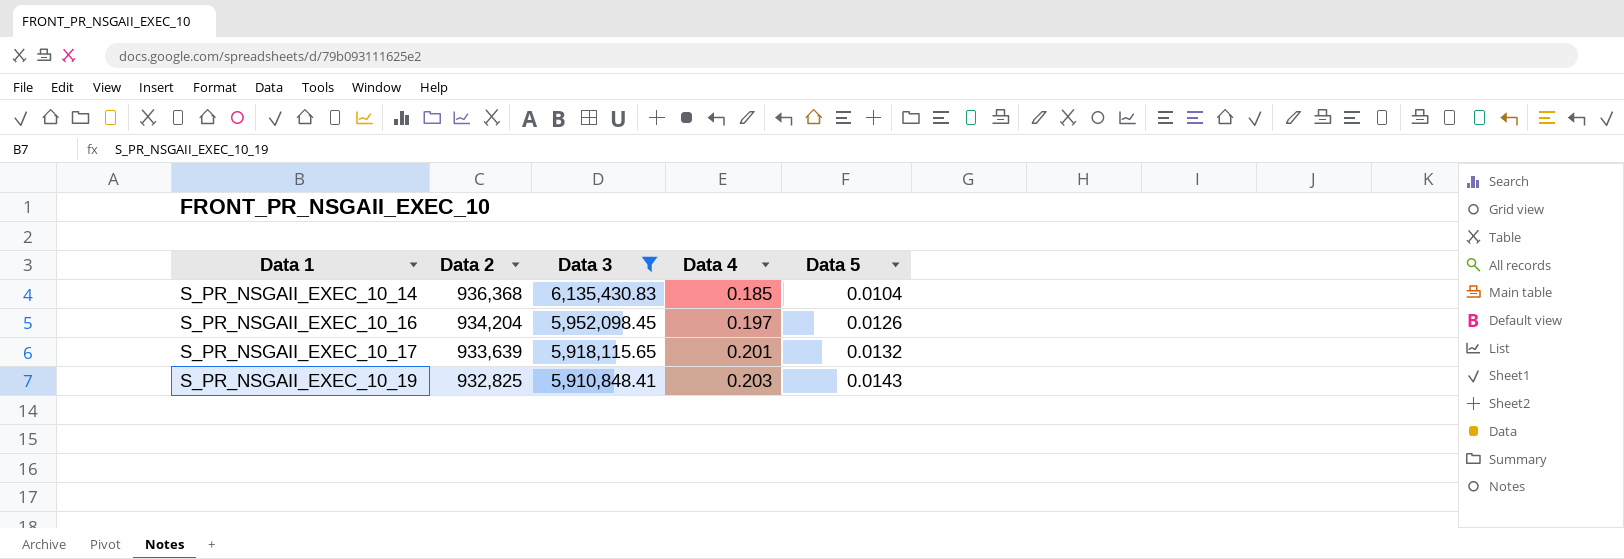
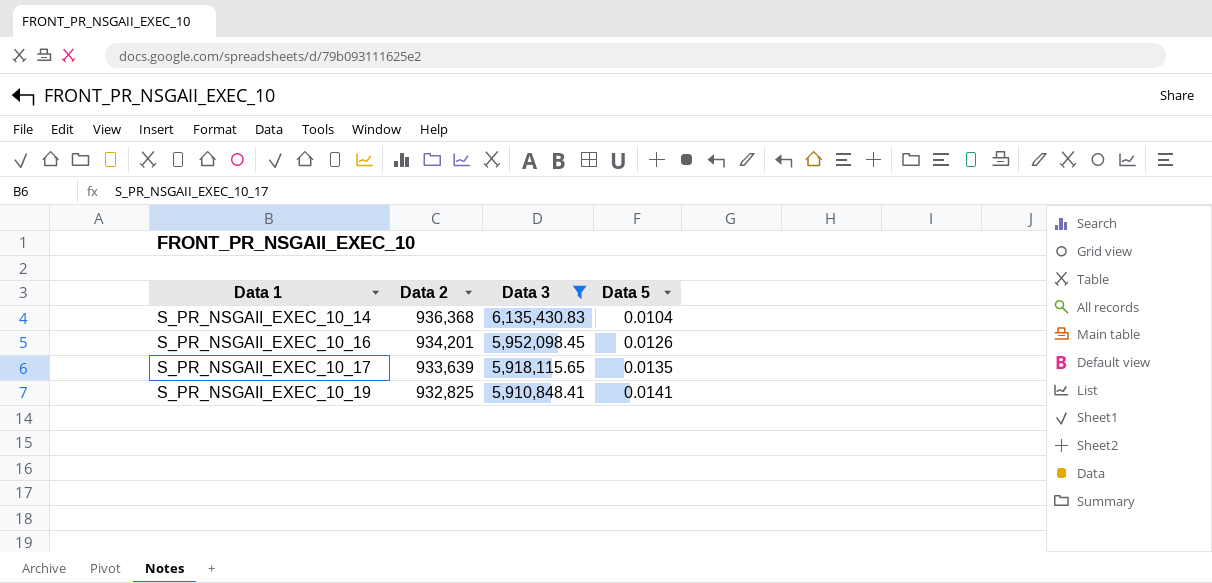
column Data 4 | position: 4 -> none
S_PR_NSGAII_EXEC_10_16 | Data 2: 934,204 -> 934,201
S_PR_NSGAII_EXEC_10_17 | Data 5: 0.0132 -> 0.0135
S_PR_NSGAII_EXEC_10_19 | Data 5: 0.0143 -> 0.0141

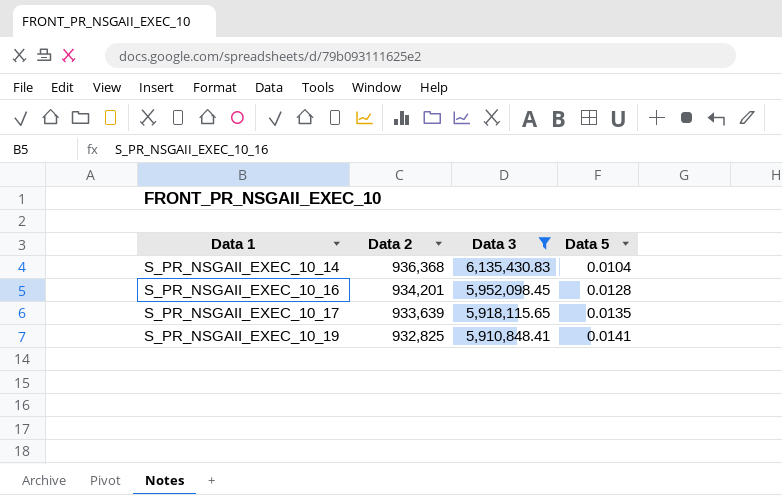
S_PR_NSGAII_EXEC_10_16 | Data 5: 0.0126 -> 0.0128

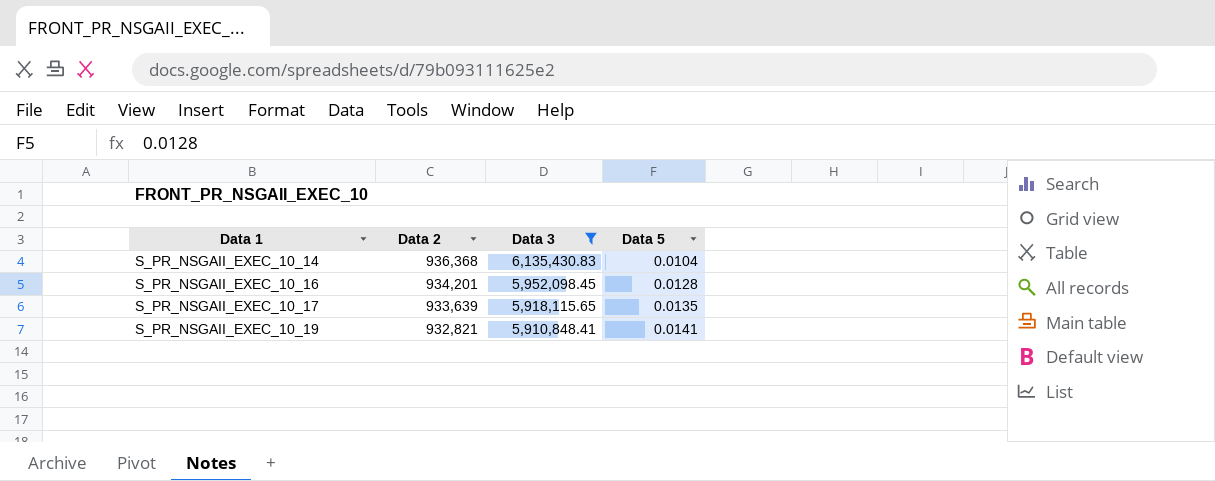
S_PR_NSGAII_EXEC_10_19 | Data 2: 932,825 -> 932,821

